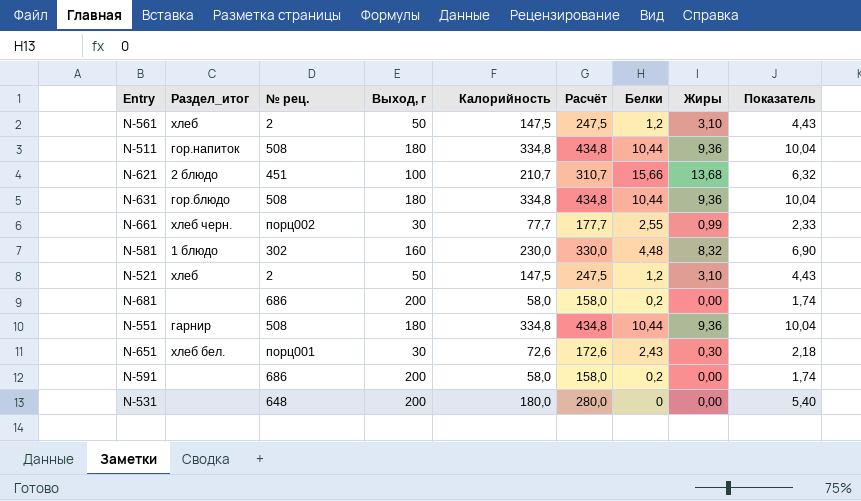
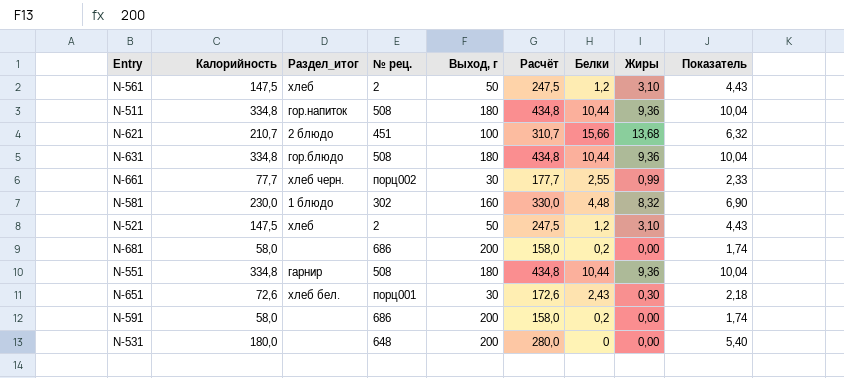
column Калорийность | position: 5 -> 2

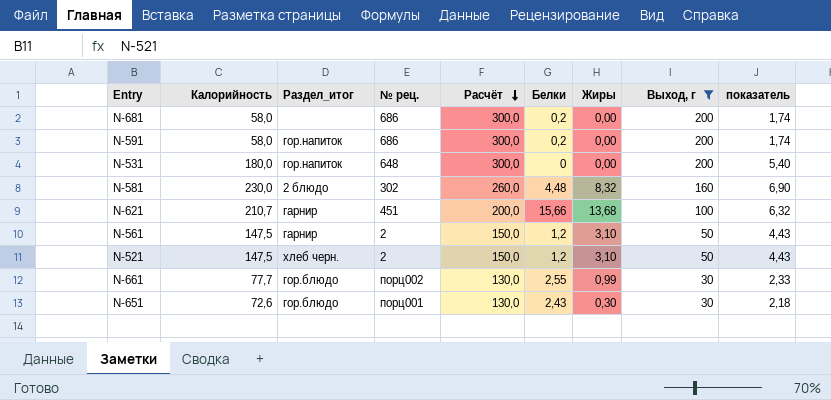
filter: none -> Выход, г != 180
row order: none -> Расчёт descending
column Расчёт | formula: [Калорийность] + 100 -> [Выход, г] + 100
column Выход, г | position: 5 -> 8
column name: Показатель -> показатель
N-591 | Раздел_итог: none -> гор.напиток
N-531 | Раздел_итог: none -> гор.напиток
N-581 | Раздел_итог: 1 блюдо -> 2 блюдо
N-621 | Раздел_итог: 2 блюдо -> гарнир
N-561 | Раздел_итог: хлеб -> гарнир
N-521 | Раздел_итог: хлеб -> хлеб черн.
N-661 | Раздел_итог: хлеб черн. -> гор.блюдо
N-651 | Раздел_итог: хлеб бел. -> гор.блюдо

